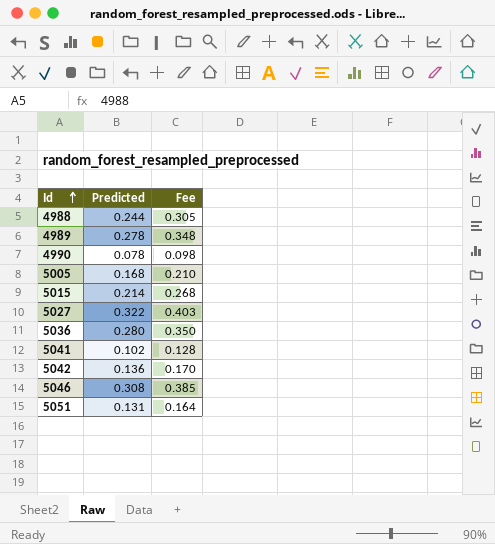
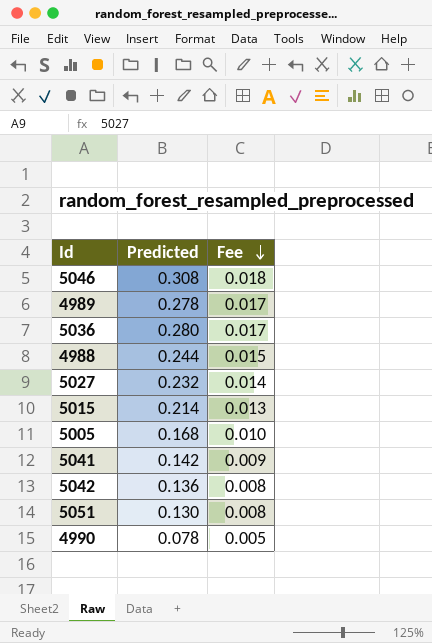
row order: Id ascending -> Fee descending
column Fee | formula: [Predicted] * 1.25 -> [Predicted] * 0.06
5027 | Predicted: 0.322 -> 0.232
5041 | Predicted: 0.102 -> 0.142
5051 | Predicted: 0.131 -> 0.130

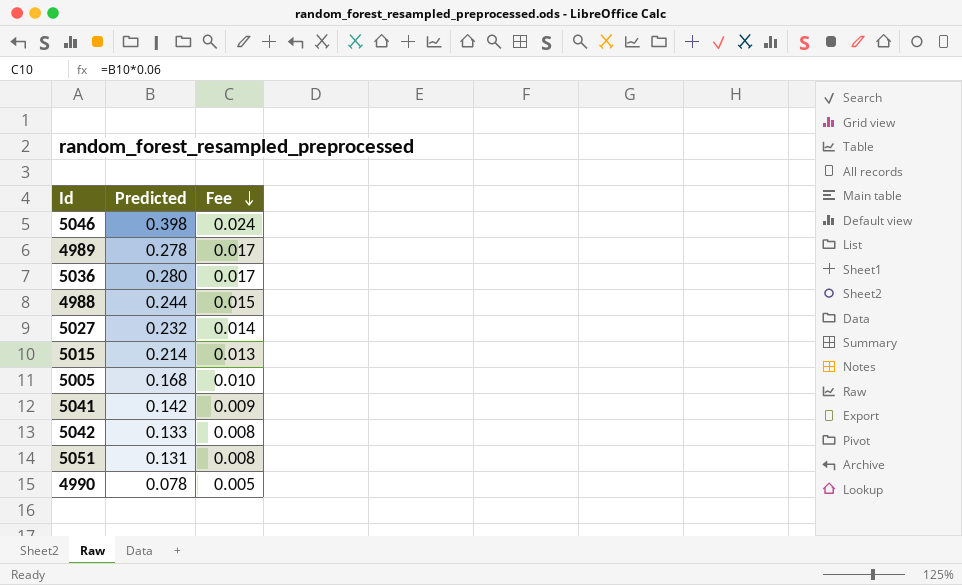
5046 | Predicted: 0.308 -> 0.398
5046 | Fee: 0.018 -> 0.024
5042 | Predicted: 0.136 -> 0.133
5051 | Predicted: 0.130 -> 0.131

